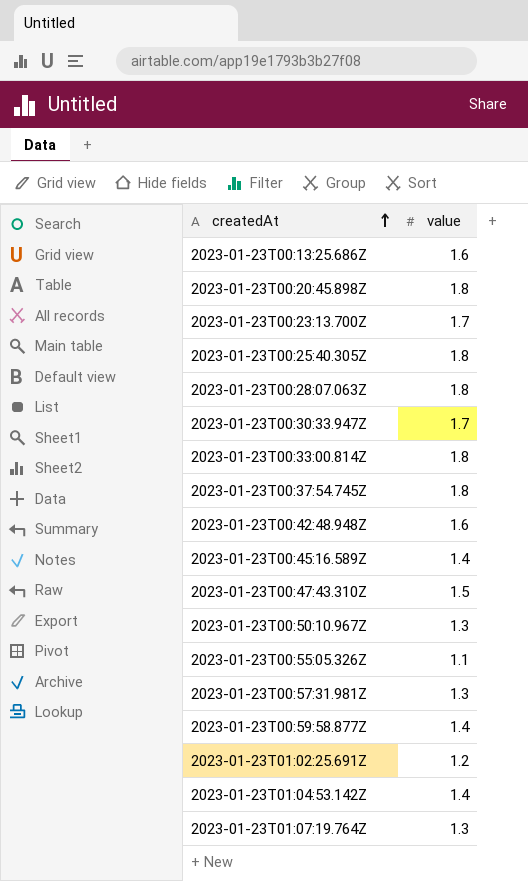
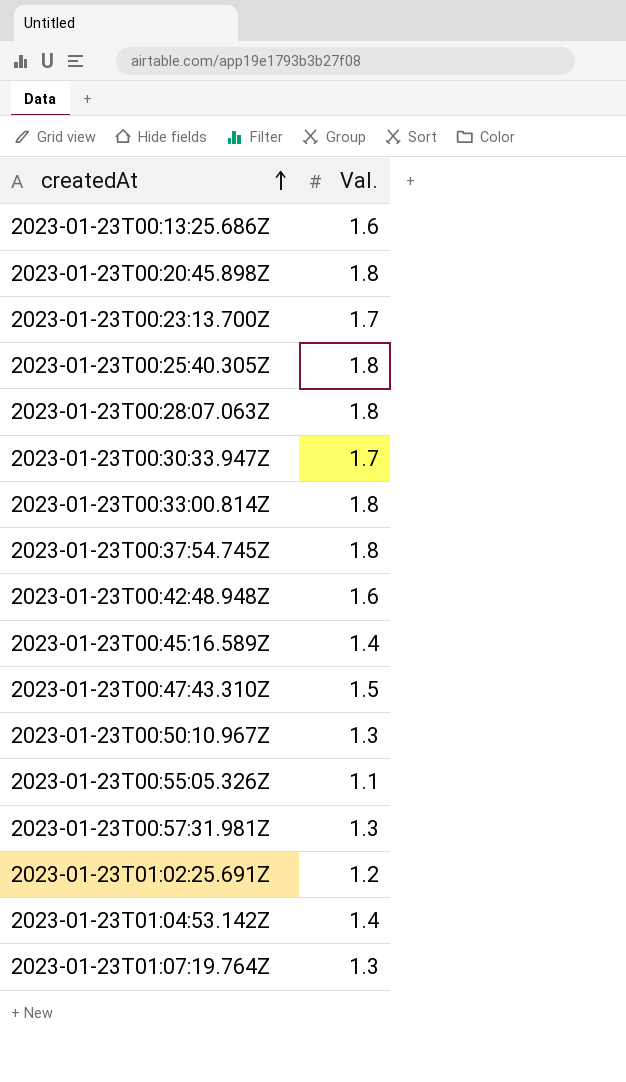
column name: value -> Val.
row 2023-01-23T00:59:58.877Z: 1.4 -> none

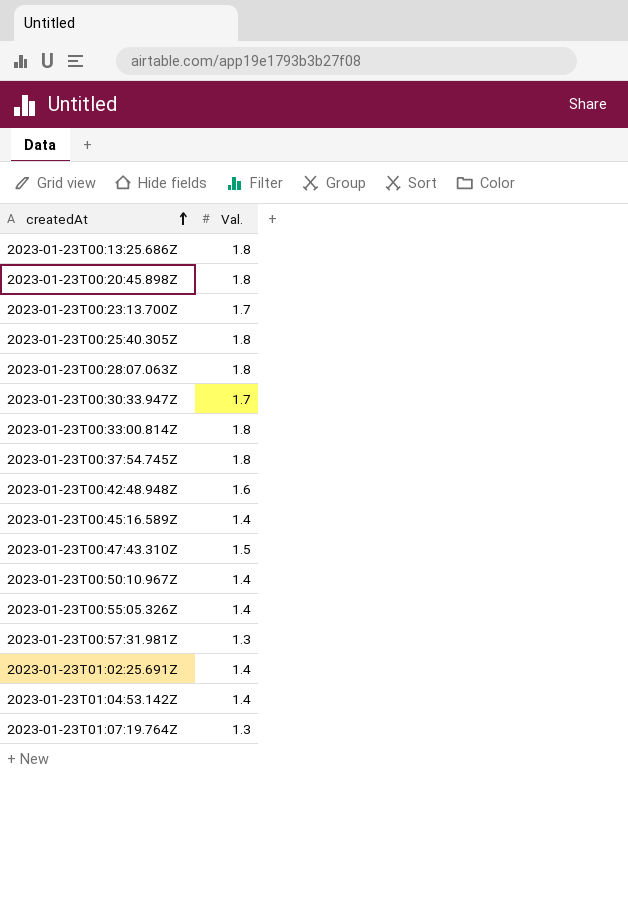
2023-01-23T00:13:25.686Z | Val.: 1.6 -> 1.8
2023-01-23T00:50:10.967Z | Val.: 1.3 -> 1.4
2023-01-23T00:55:05.326Z | Val.: 1.1 -> 1.4
2023-01-23T01:02:25.691Z | Val.: 1.2 -> 1.4

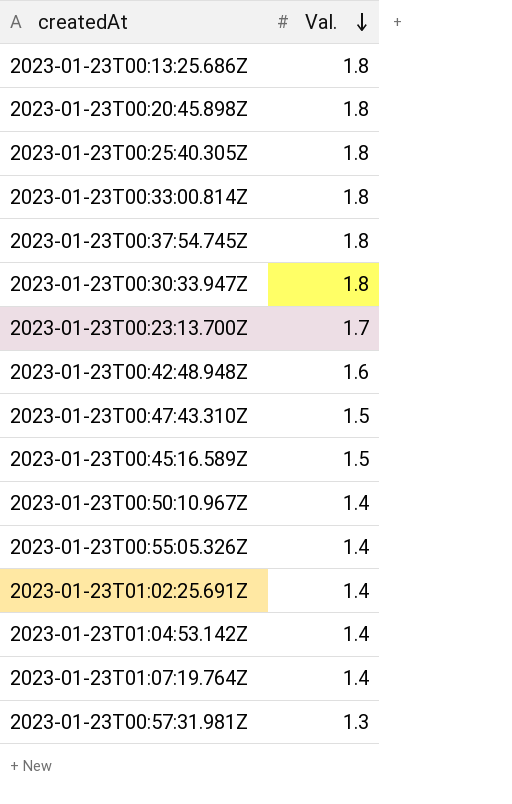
row order: createdAt ascending -> Val. descending
row 2023-01-23T00:28:07.063Z: 1.8 -> none
2023-01-23T00:30:33.947Z | Val.: 1.7 -> 1.8
2023-01-23T00:45:16.589Z | Val.: 1.4 -> 1.5
2023-01-23T01:07:19.764Z | Val.: 1.3 -> 1.4

